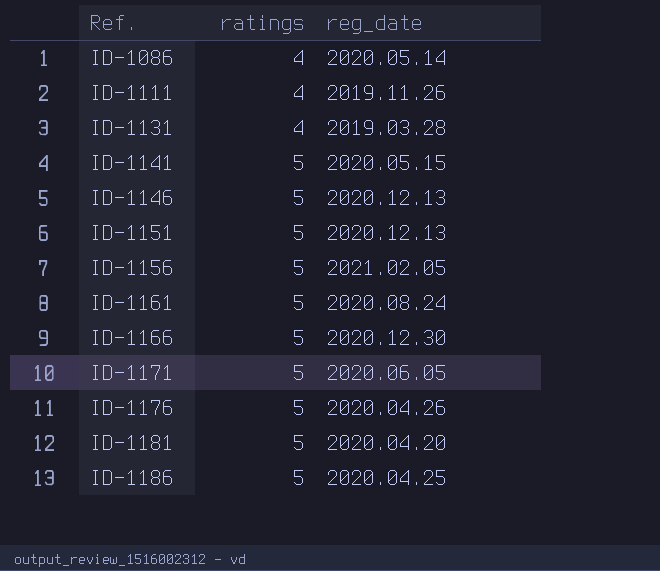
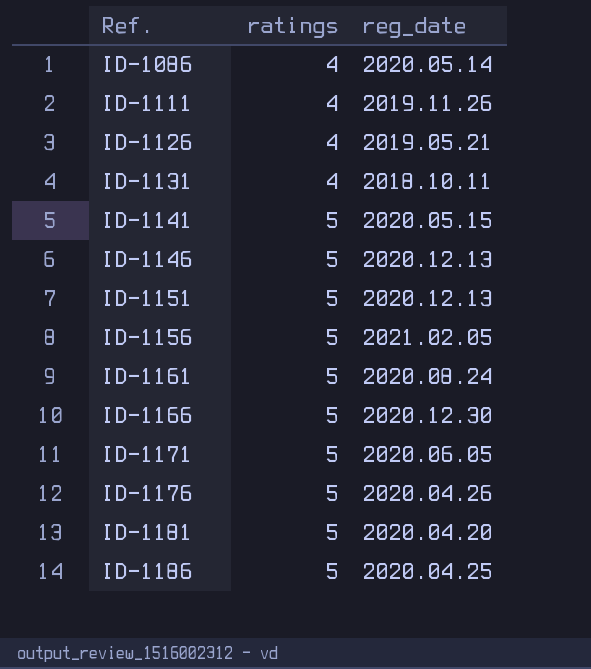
row ID-1126: none -> 4 | 2019.05.21
ID-1131 | reg_date: 2019.03.28 -> 2018.10.11

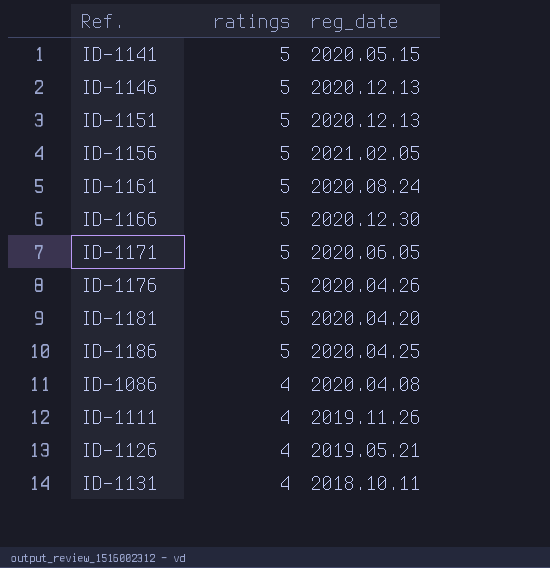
row order: Ref. ascending -> ratings descending
ID-1086 | reg_date: 2020.05.14 -> 2020.04.08

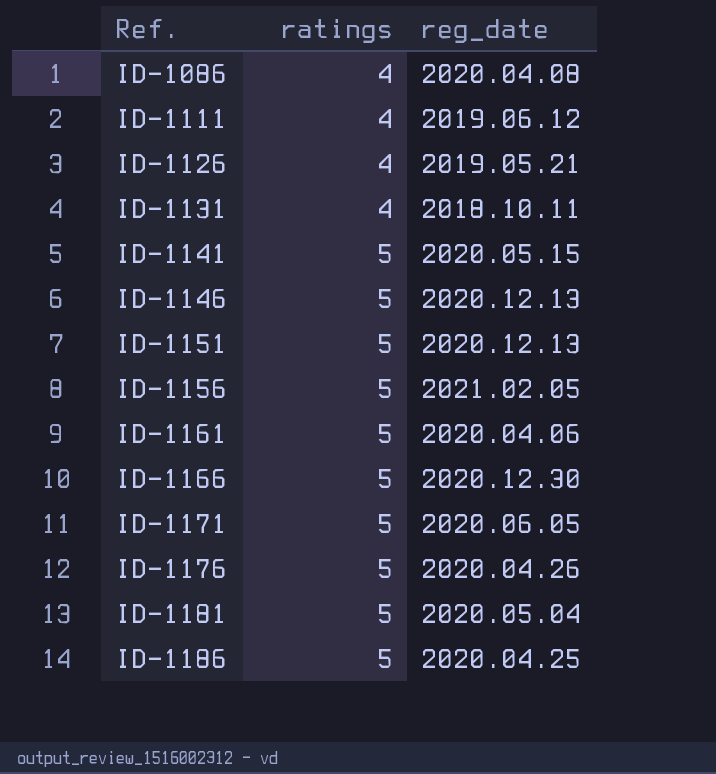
row order: ratings descending -> Ref. ascending
ID-1111 | reg_date: 2019.11.26 -> 2019.06.12
ID-1161 | reg_date: 2020.08.24 -> 2020.04.06
ID-1181 | reg_date: 2020.04.20 -> 2020.05.04

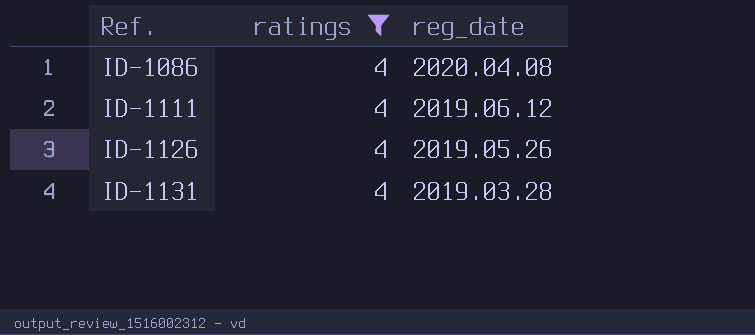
filter: none -> ratings = 4
ID-1126 | reg_date: 2019.05.21 -> 2019.05.26
ID-1131 | reg_date: 2018.10.11 -> 2019.03.28

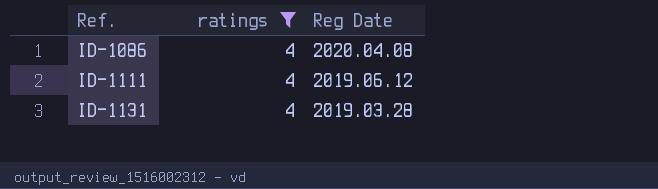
column name: reg_date -> Reg Date
row ID-1126: 4 | 2019.05.26 -> none

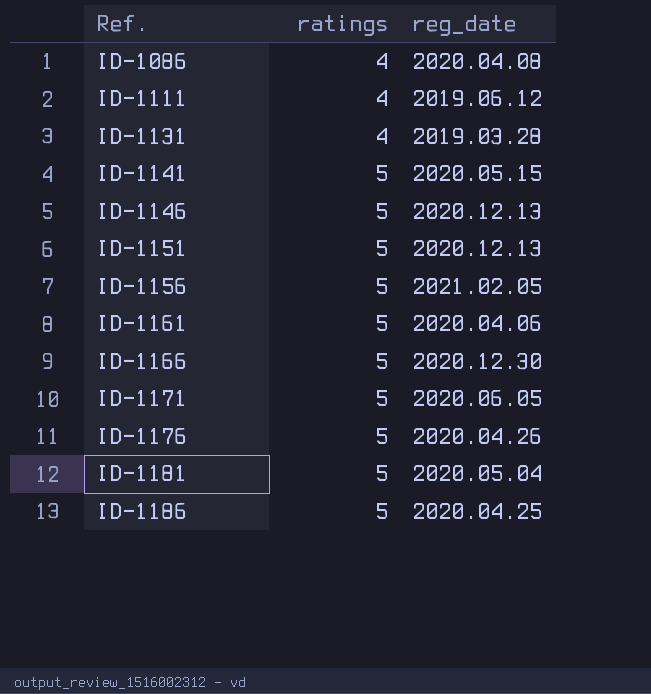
filter: ratings = 4 -> none
column name: Reg Date -> reg_date

